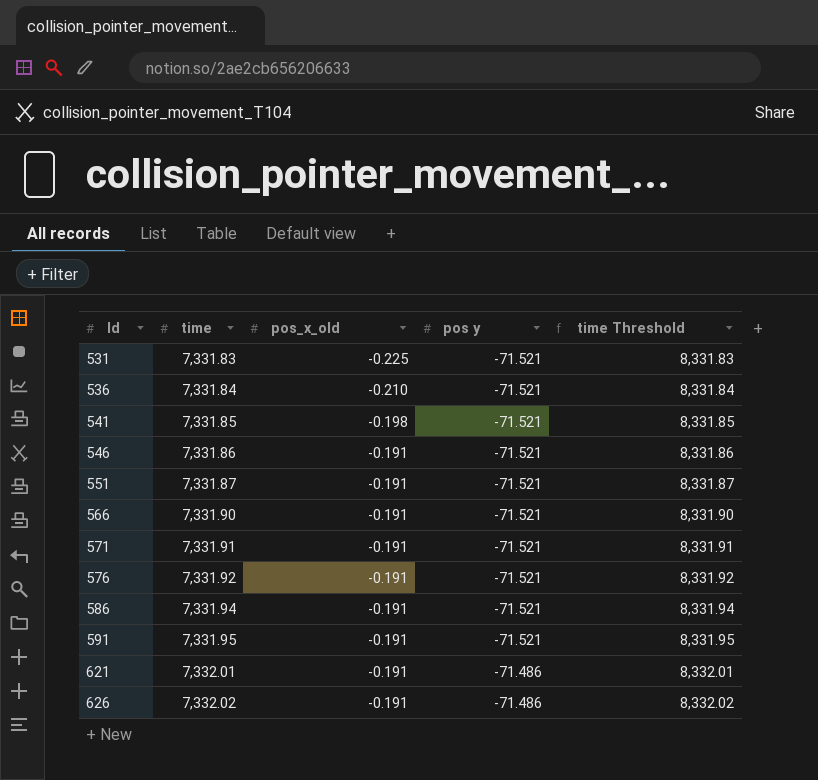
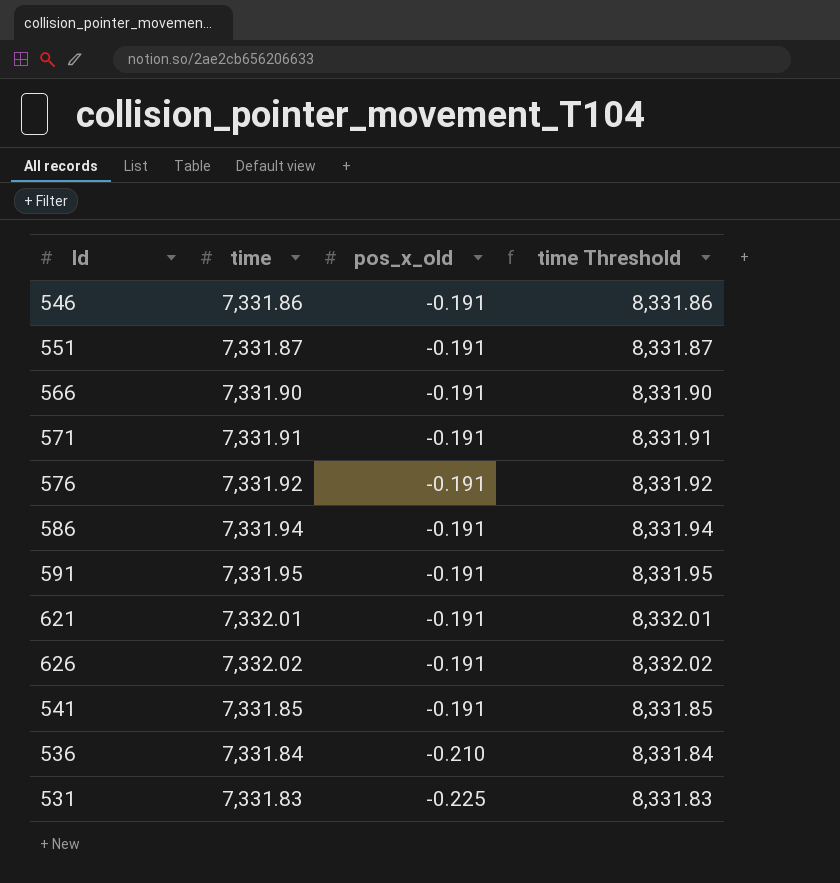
row order: Id ascending -> pos_x_old descending
column pos y | position: 4 -> none
541 | pos_x_old: -0.198 -> -0.191

